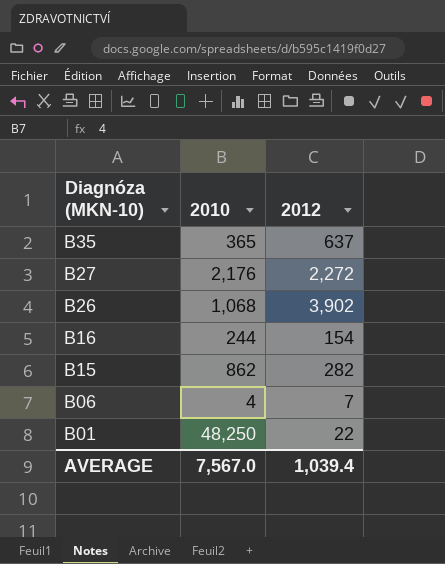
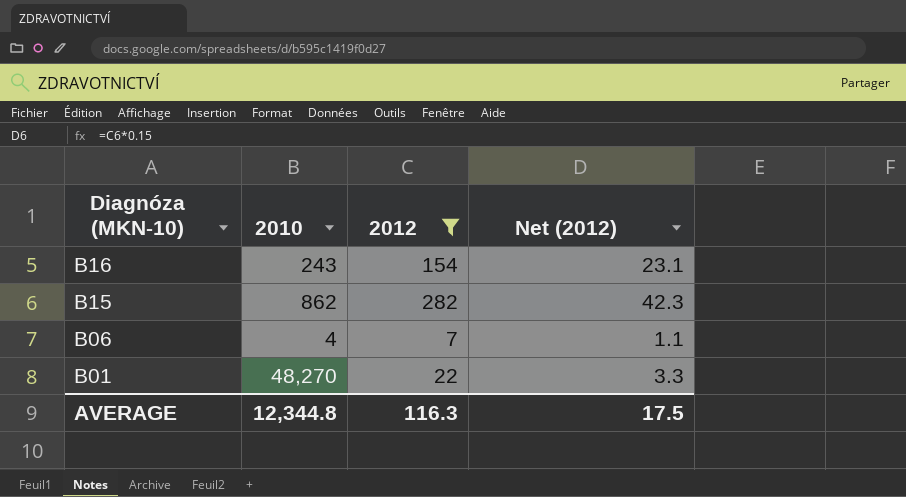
filter: none -> 2012 <= 282
column Net (2012) | formula: none -> [2012] * 0.15
B16 | 2010: 244 -> 243
B01 | 2010: 48,250 -> 48,270
AVERAGE | 2010: 7,567.0 -> 12,344.8
AVERAGE | 2012: 1,039.4 -> 116.3

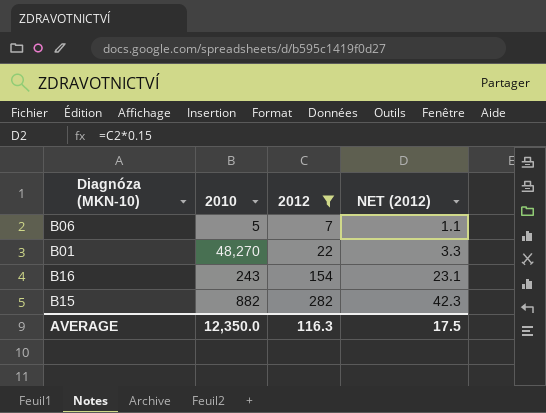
row order: Diagnóza (MKN-10) descending -> 2012 ascending
column name: Net (2012) -> NET (2012)
B06 | 2010: 4 -> 5
B15 | 2010: 862 -> 882
AVERAGE | 2010: 12,344.8 -> 12,350.0

